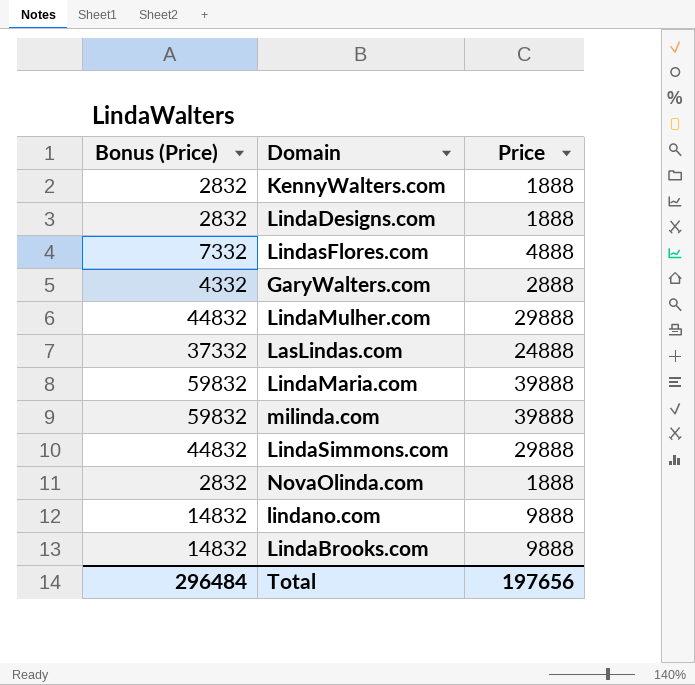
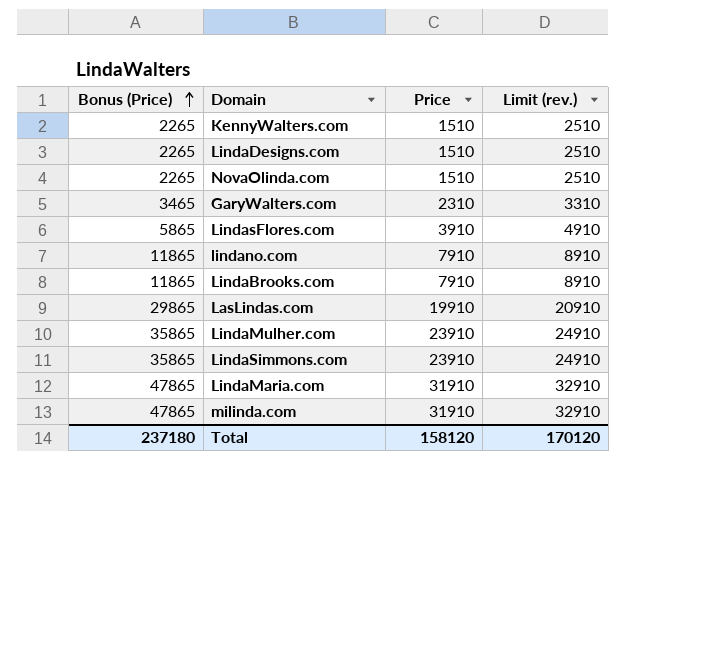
row order: none -> Bonus (Price) ascending
column Limit (rev.) | formula: none -> [Price] + 1000
KennyWalters.com | Bonus (Price): 2832 -> 2265
KennyWalters.com | Price: 1888 -> 1510
LindaDesigns.com | Bonus (Price): 2832 -> 2265
LindaDesigns.com | Price: 1888 -> 1510
NovaOlinda.com | Bonus (Price): 2832 -> 2265
NovaOlinda.com | Price: 1888 -> 1510
GaryWalters.com | Bonus (Price): 4332 -> 3465
GaryWalters.com | Price: 2888 -> 2310
LindasFlores.com | Bonus (Price): 7332 -> 5865
LindasFlores.com | Price: 4888 -> 3910
lindano.com | Bonus (Price): 14832 -> 11865
lindano.com | Price: 9888 -> 7910
LindaBrooks.com | Bonus (Price): 14832 -> 11865
LindaBrooks.com | Price: 9888 -> 7910
LasLindas.com | Bonus (Price): 37332 -> 29865
LasLindas.com | Price: 24888 -> 19910
LindaMulher.com | Bonus (Price): 44832 -> 35865
LindaMulher.com | Price: 29888 -> 23910
LindaSimmons.com | Bonus (Price): 44832 -> 35865
LindaSimmons.com | Price: 29888 -> 23910
LindaMaria.com | Bonus (Price): 59832 -> 47865
LindaMaria.com | Price: 39888 -> 31910
milinda.com | Bonus (Price): 59832 -> 47865
milinda.com | Price: 39888 -> 31910
Total | Bonus (Price): 296484 -> 237180
Total | Price: 197656 -> 158120

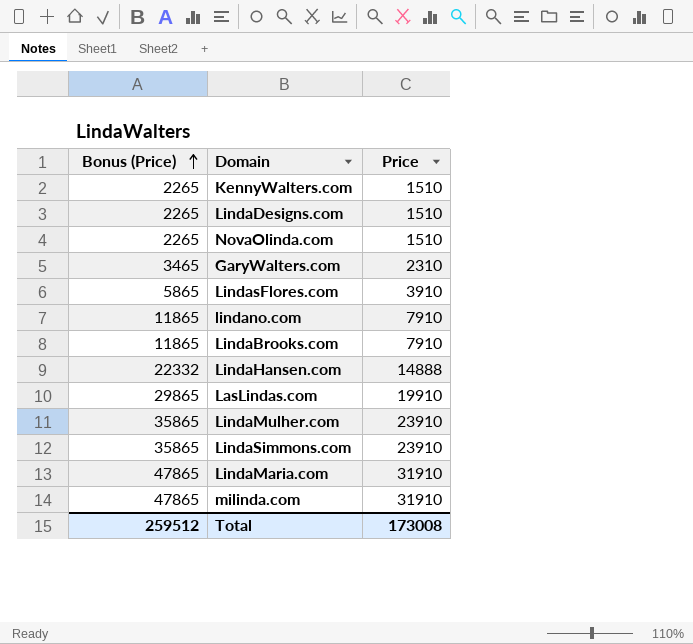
column Limit (rev.) | formula: [Price] + 1000 -> none
row LindaHansen.com: none -> 22332 | 14888
Total | Bonus (Price): 237180 -> 259512
Total | Price: 158120 -> 173008

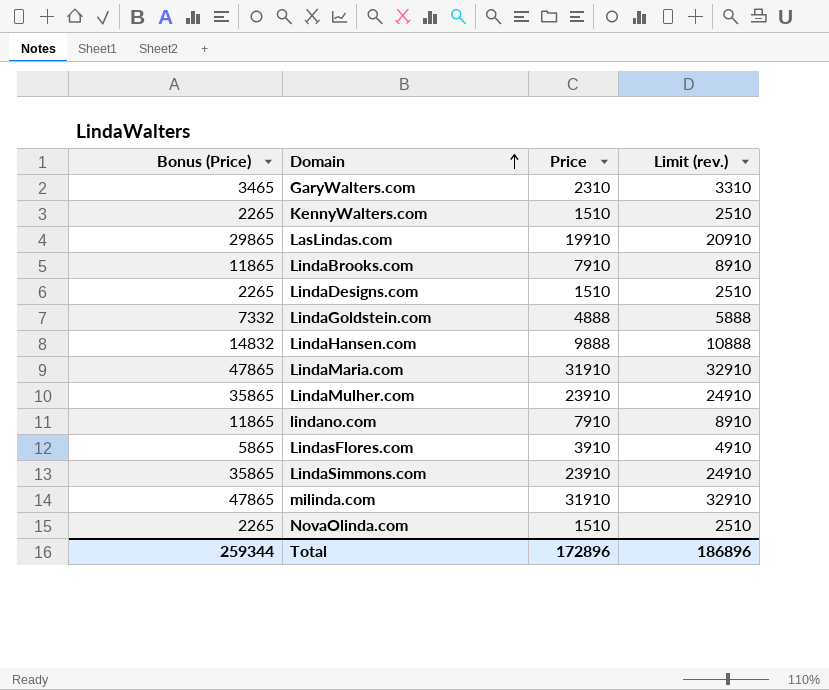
row order: Bonus (Price) ascending -> Domain ascending
column Limit (rev.) | formula: none -> [Price] + 1000
row LindaGoldstein.com: none -> 7332 | 4888 | 5888
LindaHansen.com | Bonus (Price): 22332 -> 14832
LindaHansen.com | Price: 14888 -> 9888
Total | Bonus (Price): 259512 -> 259344
Total | Price: 173008 -> 172896

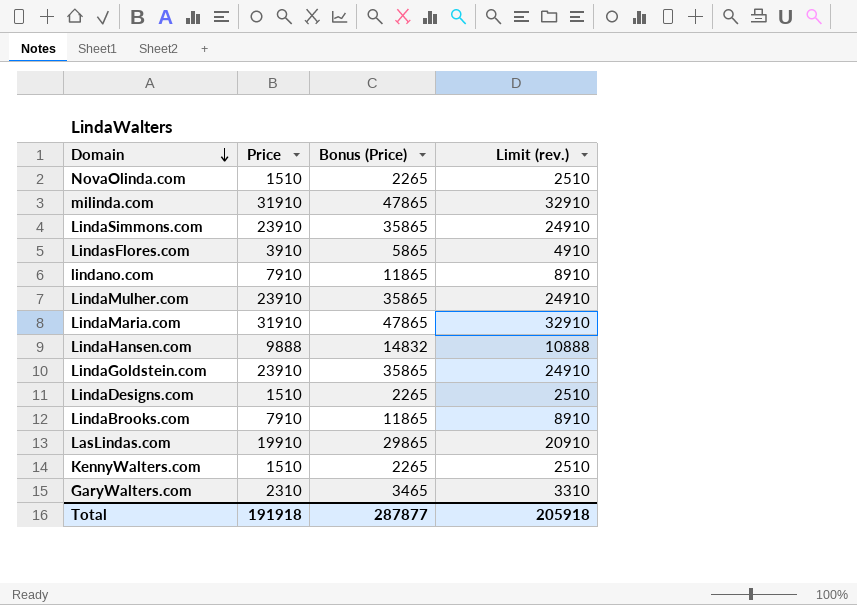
row order: Domain ascending -> Domain descending
column Bonus (Price) | position: 1 -> 3
LindaGoldstein.com | Price: 4888 -> 23910
LindaGoldstein.com | Bonus (Price): 7332 -> 35865
LindaGoldstein.com | Limit (rev.): 5888 -> 24910
Total | Price: 172896 -> 191918
Total | Bonus (Price): 259344 -> 287877
Total | Limit (rev.): 186896 -> 205918

